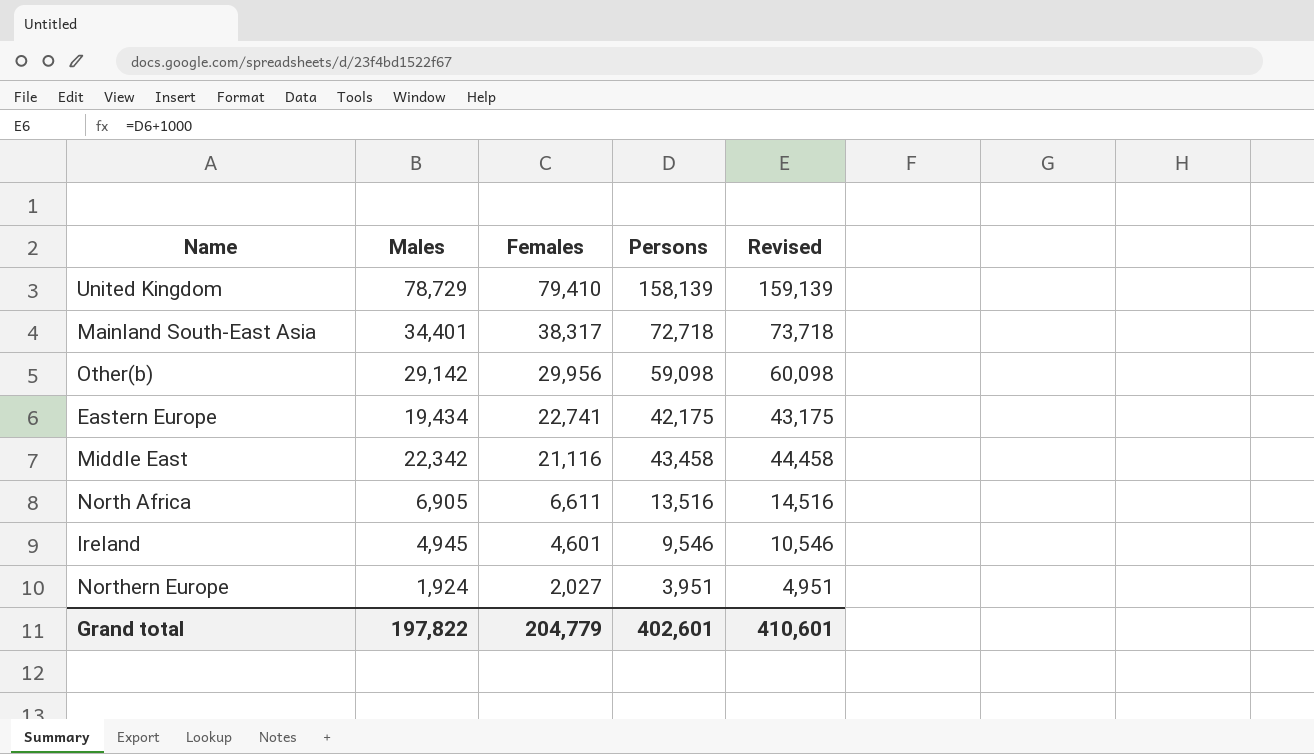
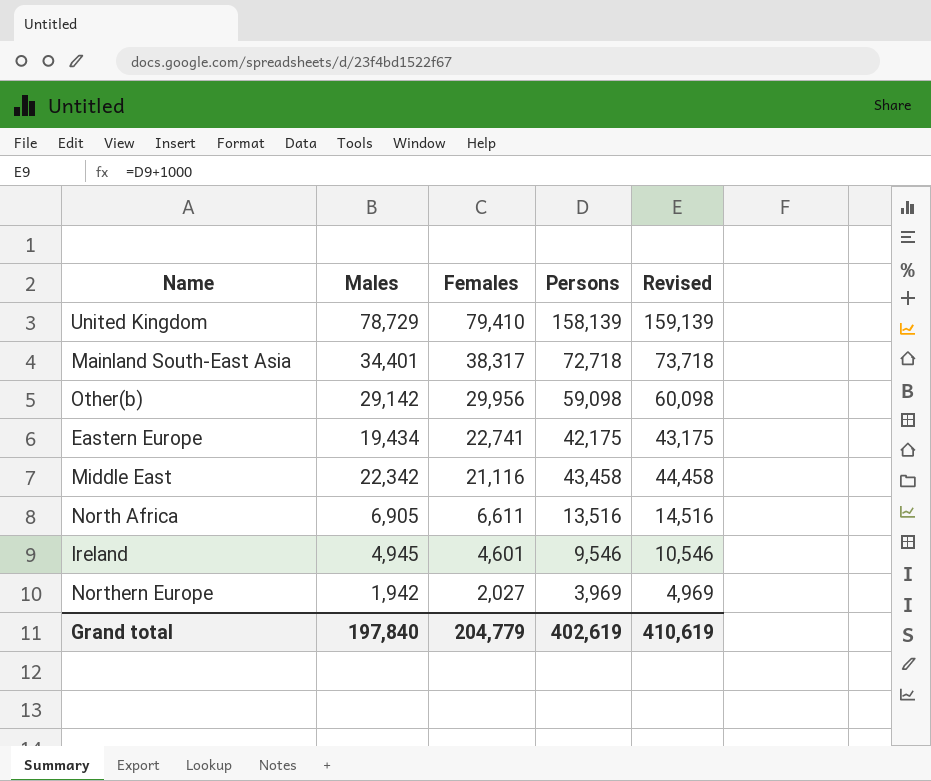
Northern Europe | Males: 1,924 -> 1,942
Northern Europe | Persons: 3,951 -> 3,969
Northern Europe | Revised: 4,951 -> 4,969
Grand total | Males: 197,822 -> 197,840
Grand total | Persons: 402,601 -> 402,619
Grand total | Revised: 410,601 -> 410,619

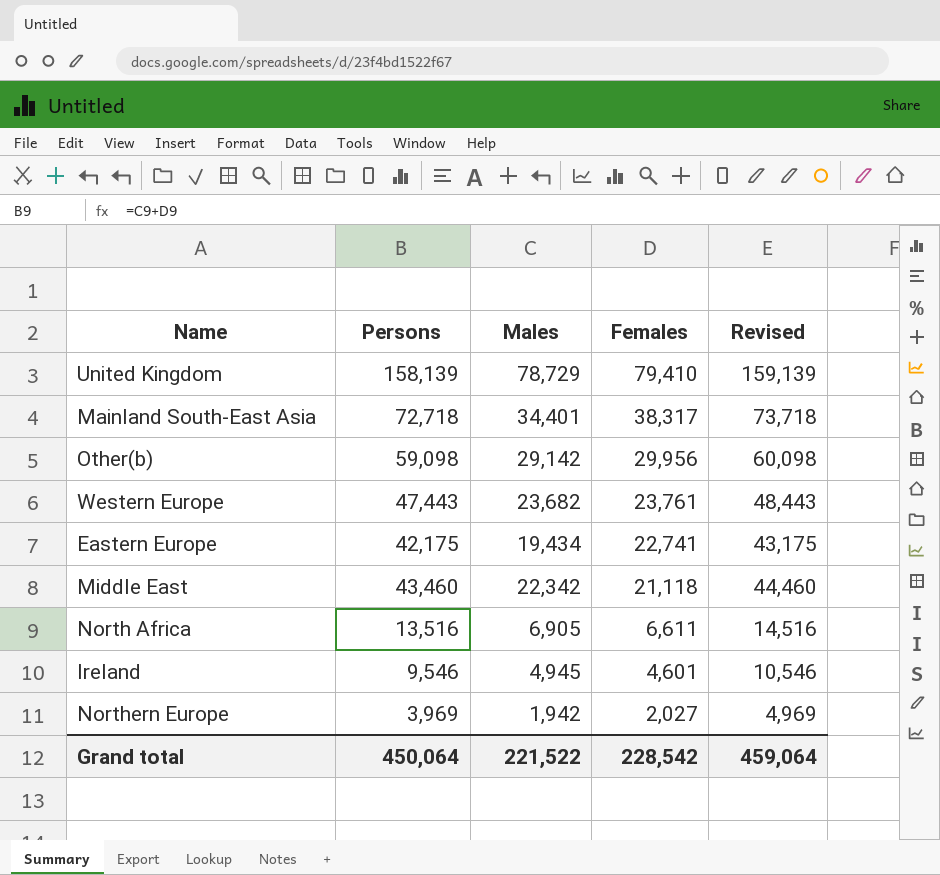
column Persons | position: 4 -> 2
row Western Europe: none -> 47,443 | 23,682 | 23,761 | 48,443
Middle East | Persons: 43,458 -> 43,460
Middle East | Females: 21,116 -> 21,118
Middle East | Revised: 44,458 -> 44,460
Grand total | Persons: 402,619 -> 450,064
Grand total | Males: 197,840 -> 221,522
Grand total | Females: 204,779 -> 228,542
Grand total | Revised: 410,619 -> 459,064

